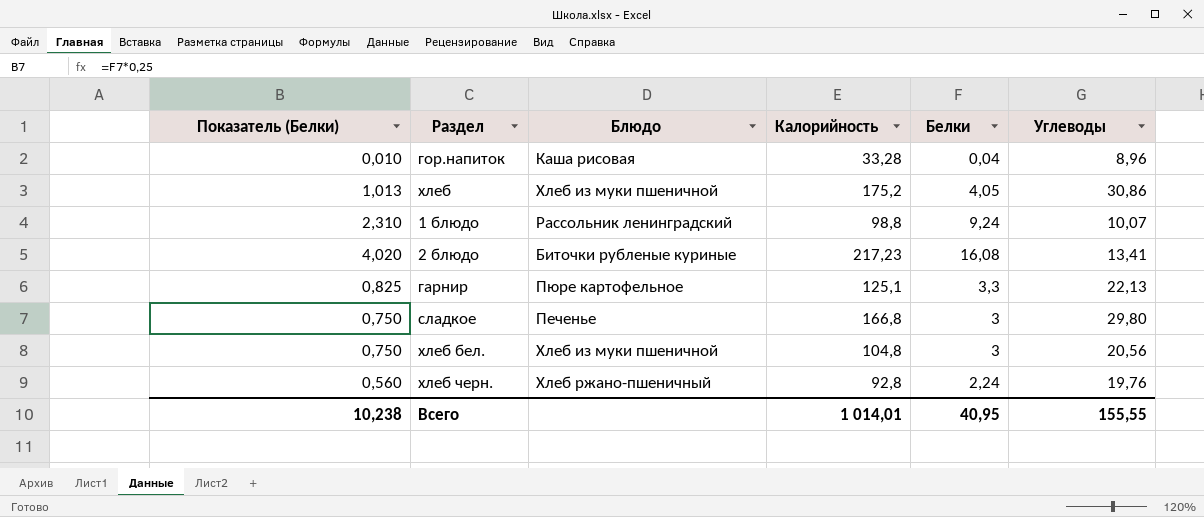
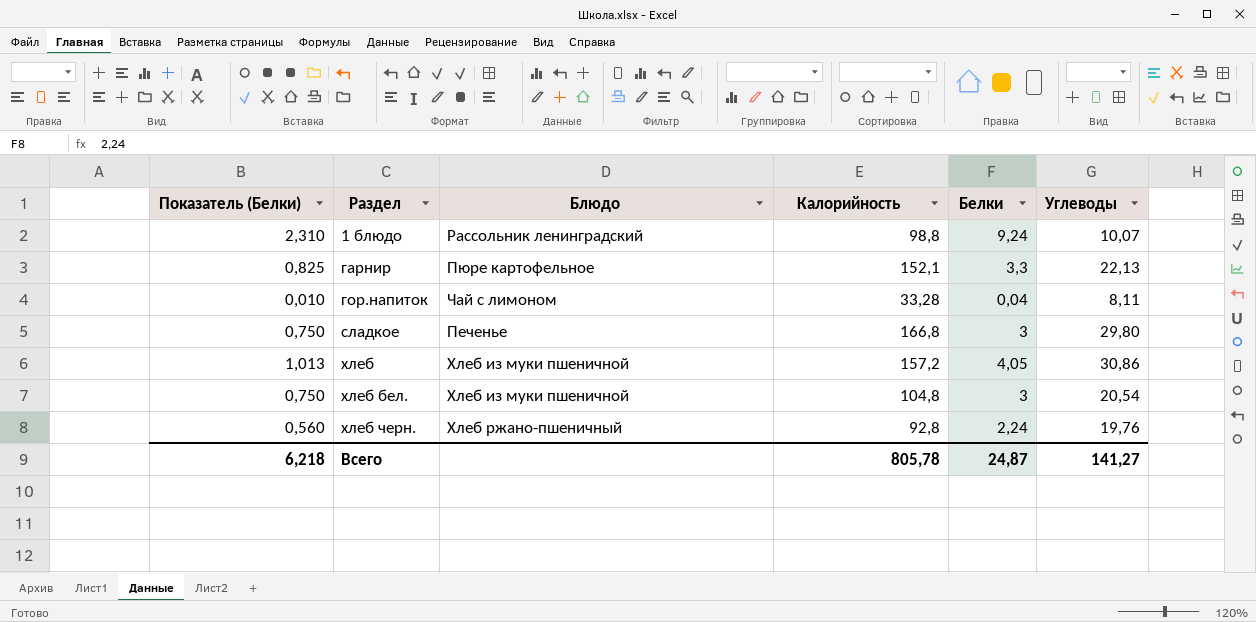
row order: none -> Раздел ascending
row 2 блюдо: 4,020 | Биточки рубленые куриные | 217,23 | 16,08 | 13,41 -> none
гарнир | Калорийность: 125,1 -> 152,1
гор.напиток | Блюдо: Каша рисовая -> Чай с лимоном
гор.напиток | Углеводы: 8,96 -> 8,11
хлеб | Калорийность: 175,2 -> 157,2
хлеб бел. | Углеводы: 20,56 -> 20,54
Всего | Показатель (Белки): 10,238 -> 6,218
Всего | Калорийность: 1 014,01 -> 805,78
Всего | Белки: 40,95 -> 24,87
Всего | Углеводы: 155,55 -> 141,27

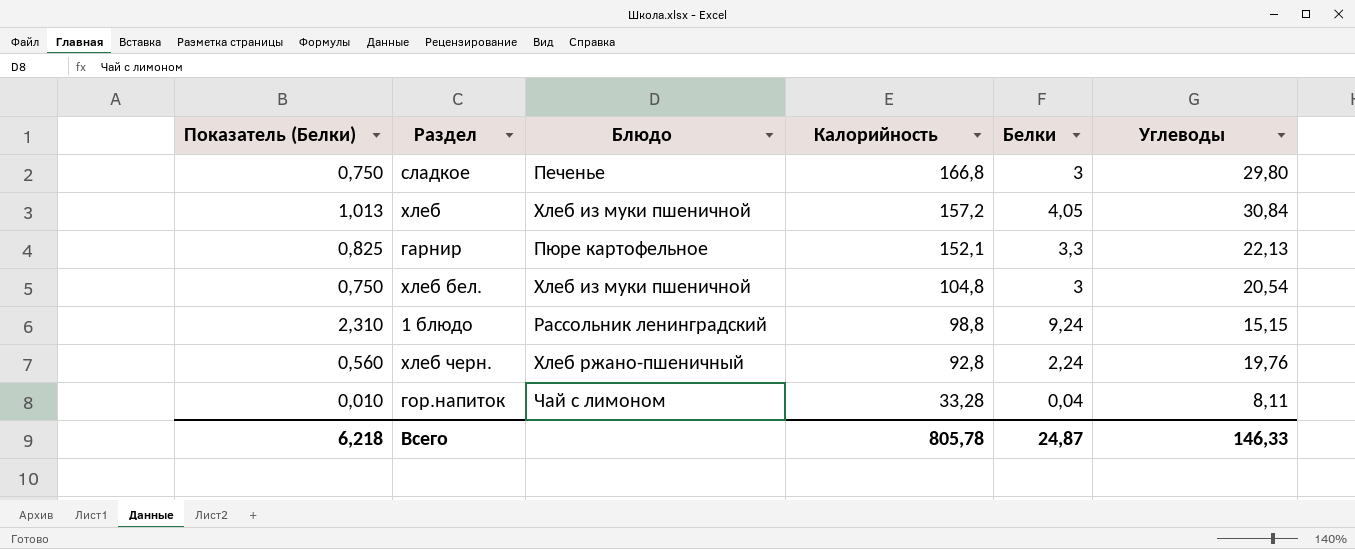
row order: Раздел ascending -> Калорийность descending
хлеб | Углеводы: 30,86 -> 30,84
1 блюдо | Углеводы: 10,07 -> 15,15
Всего | Углеводы: 141,27 -> 146,33

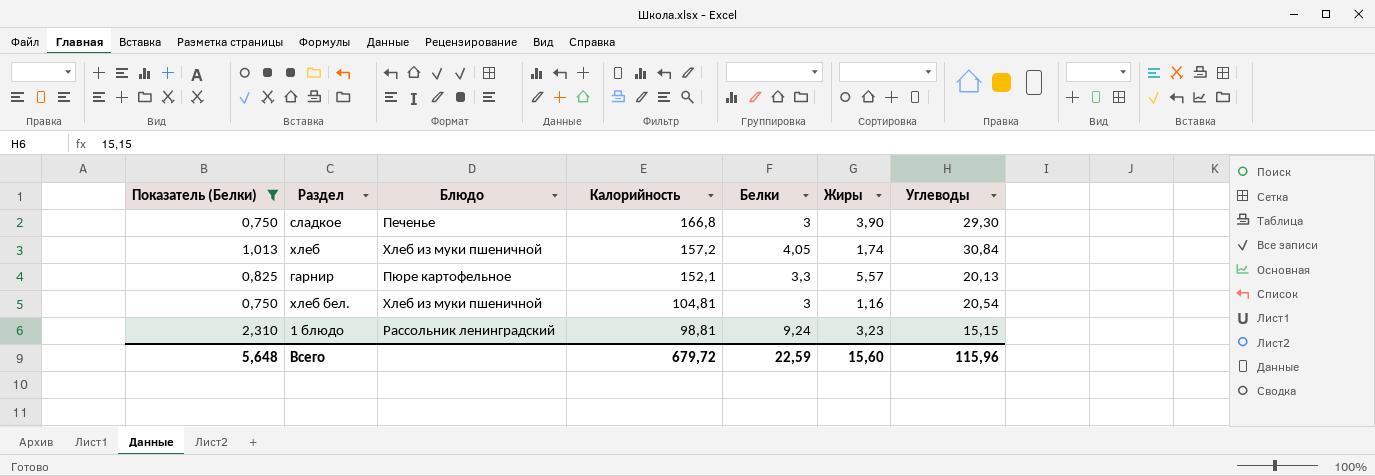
filter: none -> Показатель (Белки) >= 0,750
column Жиры | position: none -> 6
сладкое | Углеводы: 29,80 -> 29,30
гарнир | Углеводы: 22,13 -> 20,13
хлеб бел. | Калорийность: 104,8 -> 104,81
1 блюдо | Калорийность: 98,8 -> 98,81
Всего | Показатель (Белки): 6,218 -> 5,648
Всего | Калорийность: 805,78 -> 679,72
Всего | Белки: 24,87 -> 22,59
Всего | Углеводы: 146,33 -> 115,96

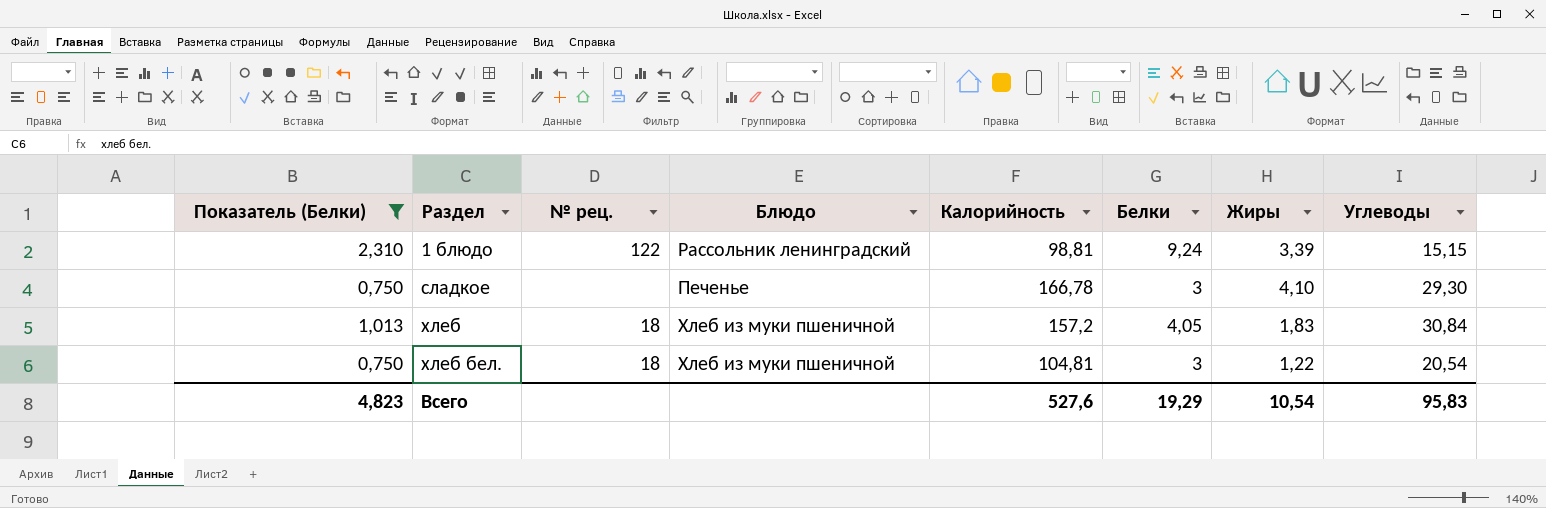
row order: Калорийность descending -> Раздел ascending
column № рец. | position: none -> 3
row гарнир: 0,825 | Пюре картофельное | 152,1 | 3,3 | 5,57 | 20,13 -> none
1 блюдо | Жиры: 3,23 -> 3,39
сладкое | Калорийность: 166,8 -> 166,78
сладкое | Жиры: 3,90 -> 4,10
хлеб | Жиры: 1,74 -> 1,83
хлеб бел. | Жиры: 1,16 -> 1,22
Всего | Показатель (Белки): 5,648 -> 4,823
Всего | Калорийность: 679,72 -> 527,6
Всего | Белки: 22,59 -> 19,29
Всего | Жиры: 15,60 -> 10,54
Всего | Углеводы: 115,96 -> 95,83

